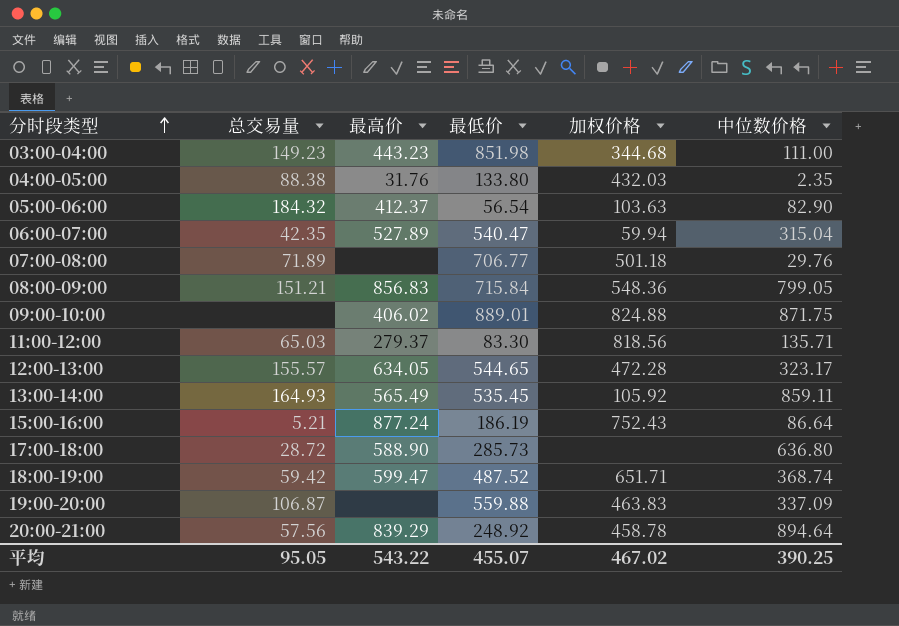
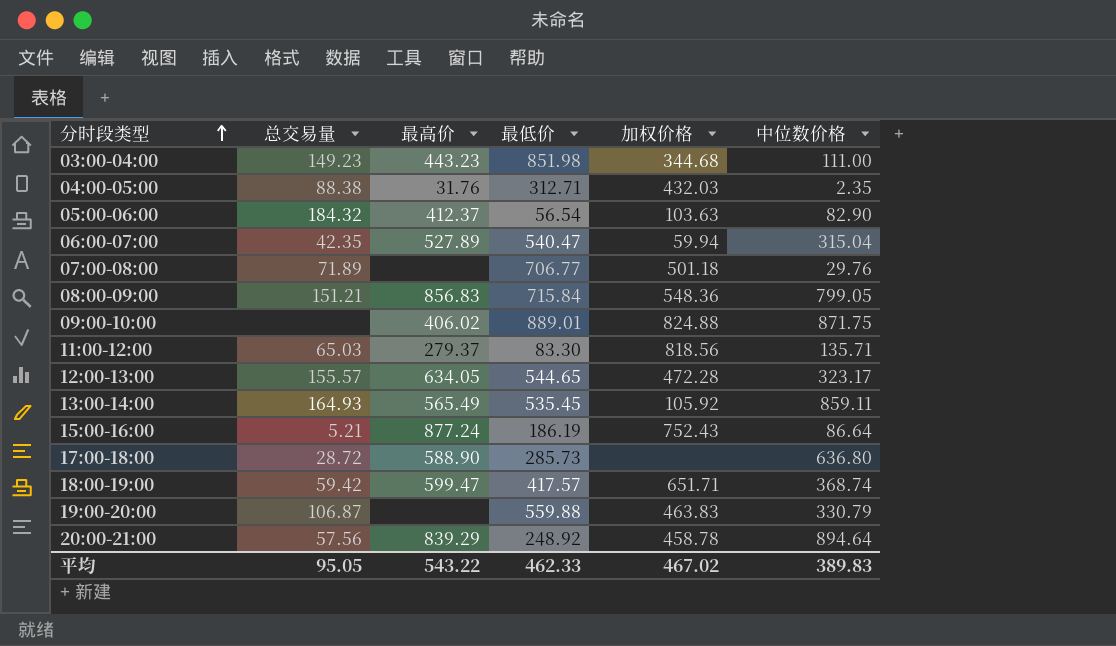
04:00-05:00 | 最低价: 133.80 -> 312.71
18:00-19:00 | 最低价: 487.52 -> 417.57
19:00-20:00 | 中位数价格: 337.09 -> 330.79
平均 | 最低价: 455.07 -> 462.33
平均 | 中位数价格: 390.25 -> 389.83

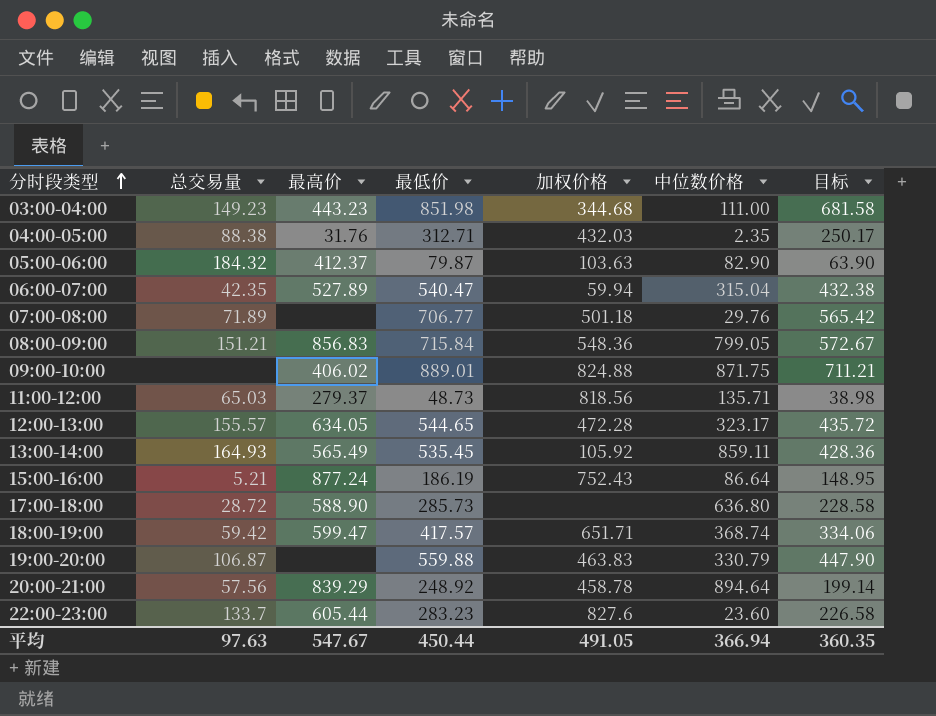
column 目标 | formula: none -> [最低价] * 0.8
05:00-06:00 | 最低价: 56.54 -> 79.87
11:00-12:00 | 最低价: 83.30 -> 48.73
row 22:00-23:00: none -> 133.7 | 605.44 | 283.23 | 827.6 | 23.60 | 226.58
平均 | 总交易量: 95.05 -> 97.63
平均 | 最高价: 543.22 -> 547.67
平均 | 最低价: 462.33 -> 450.44
平均 | 加权价格: 467.02 -> 491.05
平均 | 中位数价格: 389.83 -> 366.94

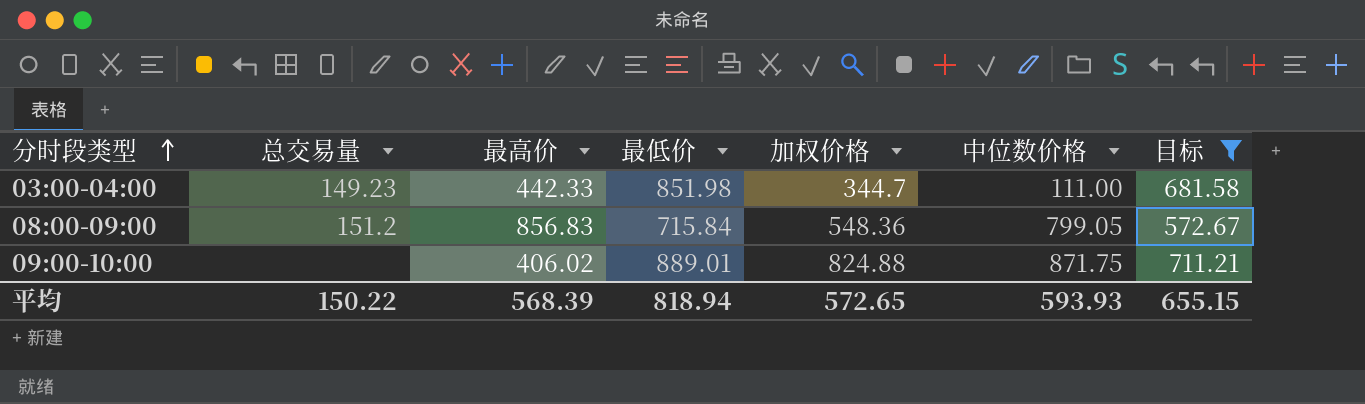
filter: none -> 目标 >= 572.67
03:00-04:00 | 最高价: 443.23 -> 442.33
03:00-04:00 | 加权价格: 344.68 -> 344.7
08:00-09:00 | 总交易量: 151.21 -> 151.2
平均 | 总交易量: 97.63 -> 150.22
平均 | 最高价: 547.67 -> 568.39
平均 | 最低价: 450.44 -> 818.94
平均 | 加权价格: 491.05 -> 572.65
平均 | 中位数价格: 366.94 -> 593.93
平均 | 目标: 360.35 -> 655.15

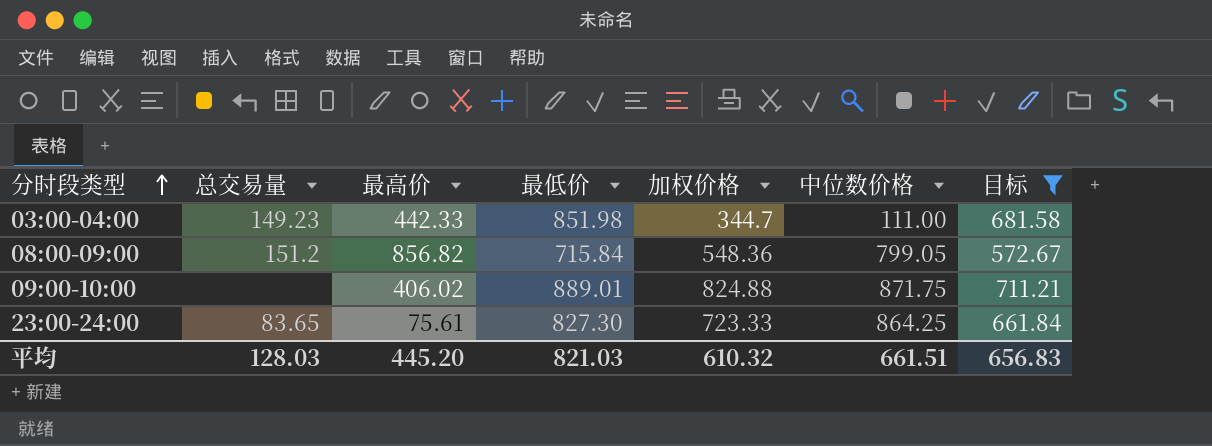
08:00-09:00 | 最高价: 856.83 -> 856.82
row 23:00-24:00: none -> 83.65 | 75.61 | 827.30 | 723.33 | 864.25 | 661.84
平均 | 总交易量: 150.22 -> 128.03
平均 | 最高价: 568.39 -> 445.20
平均 | 最低价: 818.94 -> 821.03
平均 | 加权价格: 572.65 -> 610.32
平均 | 中位数价格: 593.93 -> 661.51
平均 | 目标: 655.15 -> 656.83

